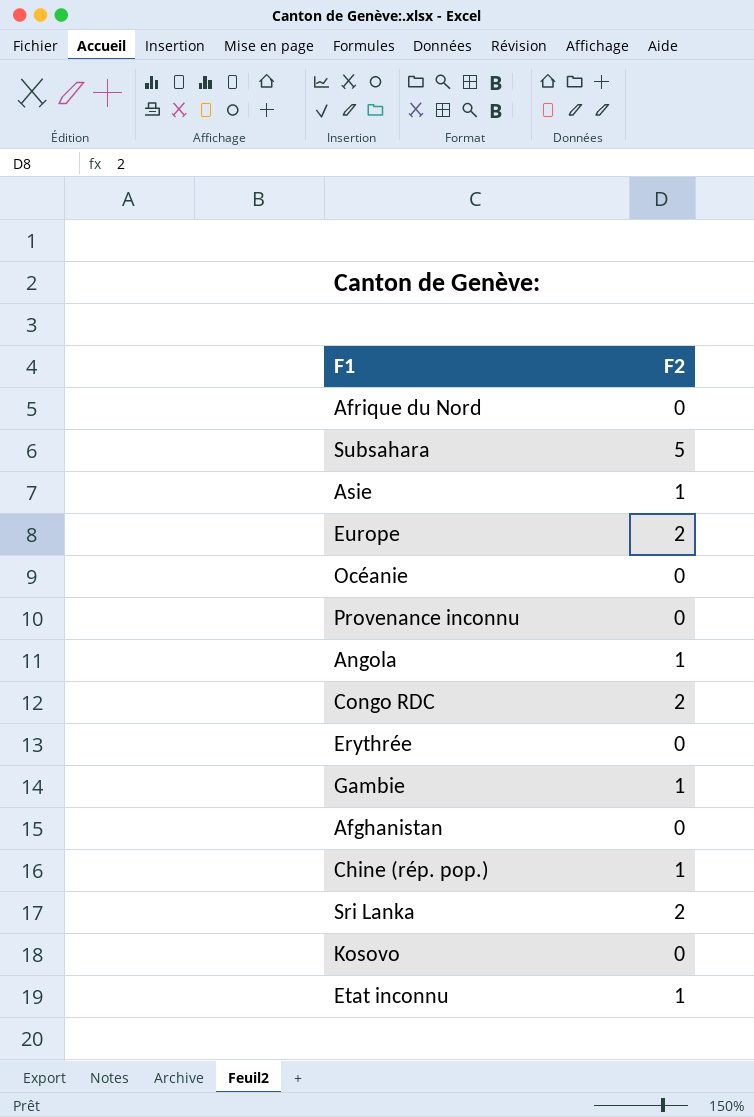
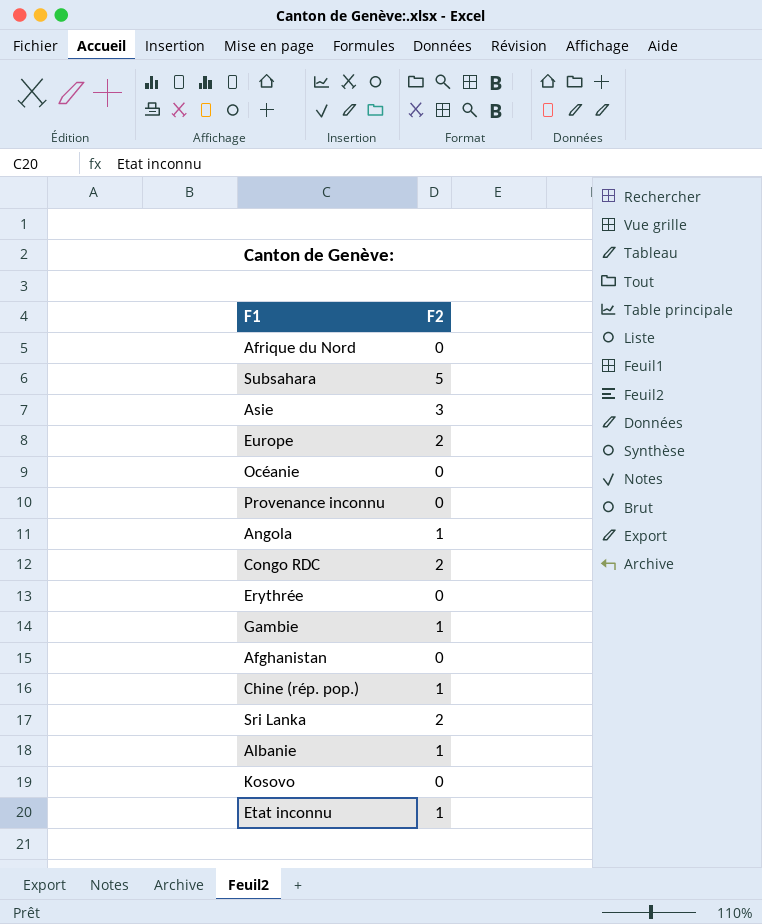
Asie | F2: 1 -> 3
row Albanie: none -> 1

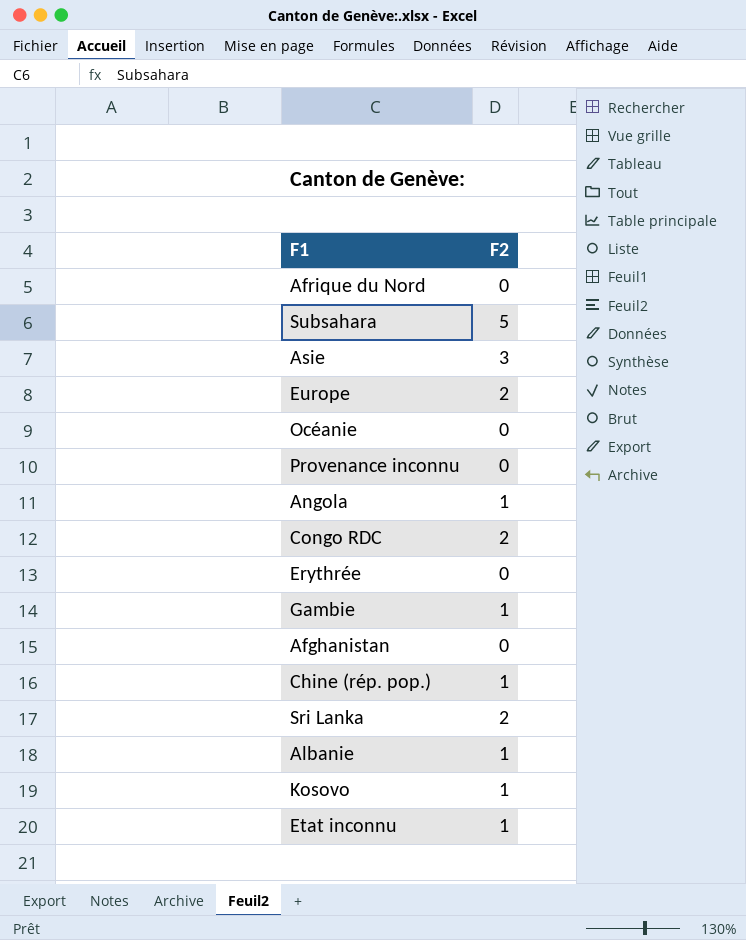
Kosovo | F2: 0 -> 1

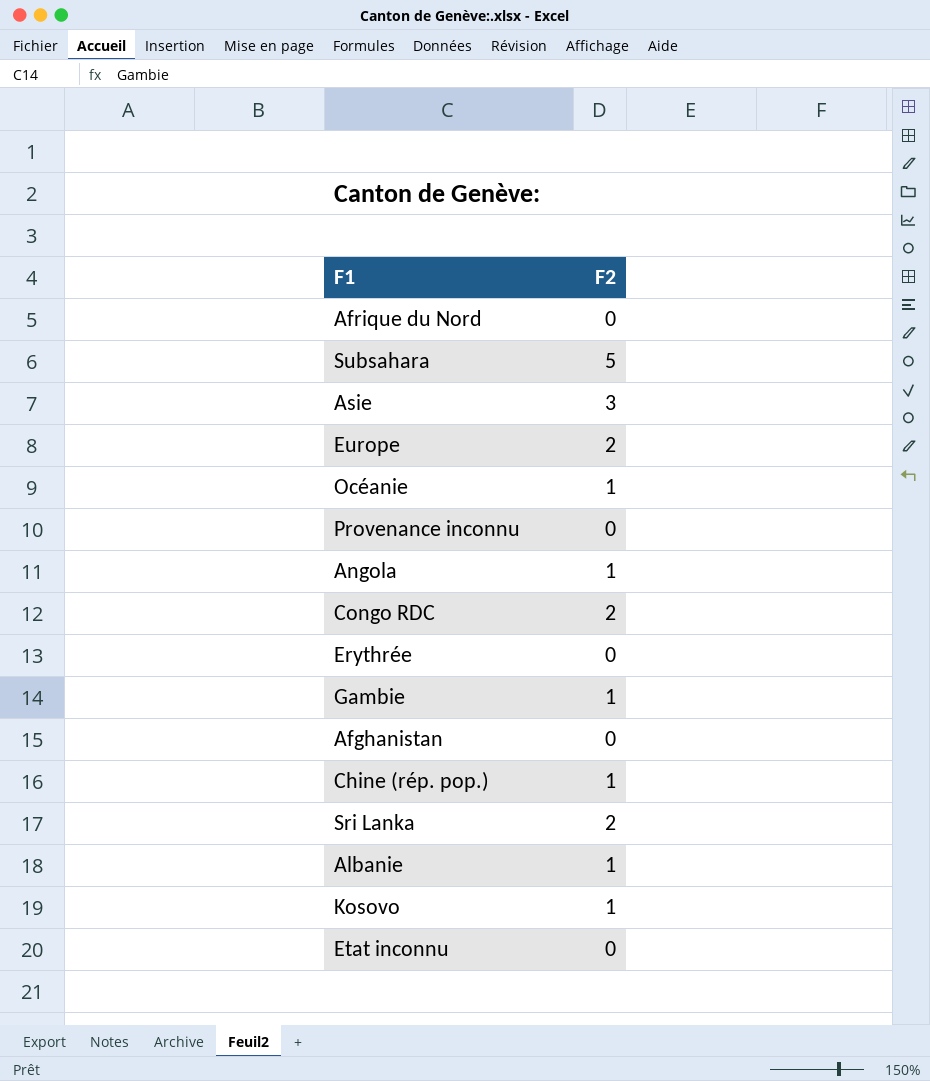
Océanie | F2: 0 -> 1
Etat inconnu | F2: 1 -> 0

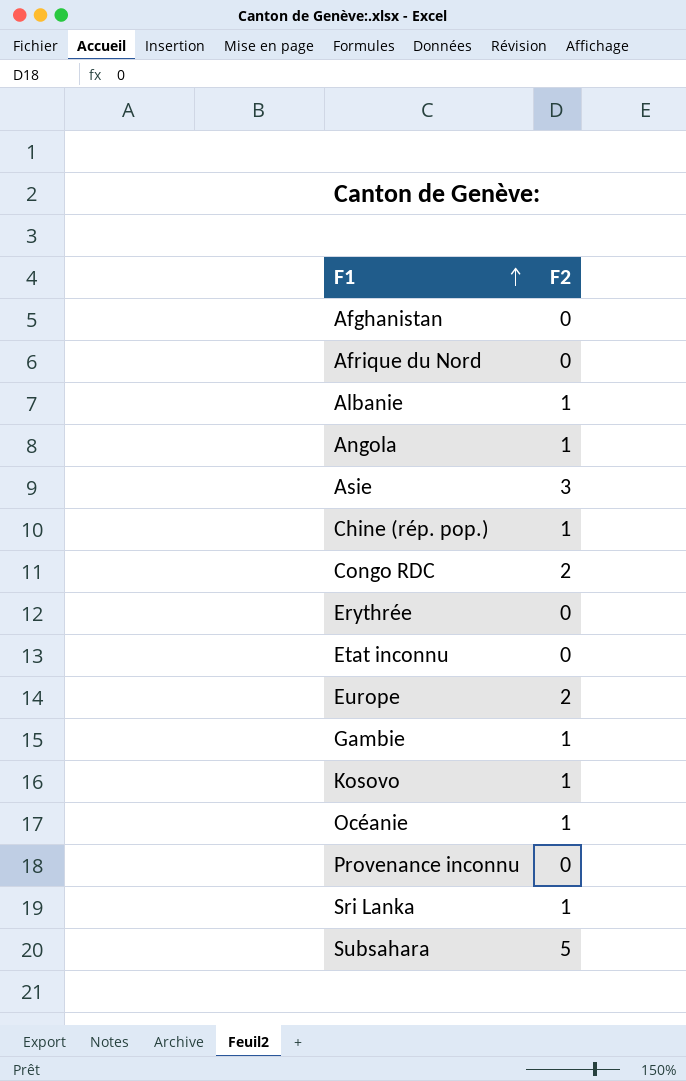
row order: none -> F1 ascending
Sri Lanka | F2: 2 -> 1

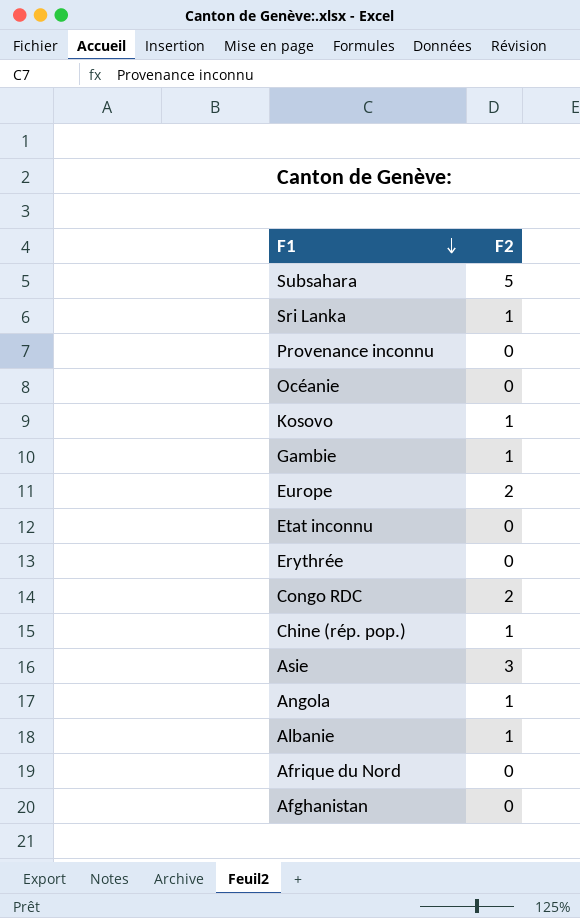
row order: F1 ascending -> F1 descending
Océanie | F2: 1 -> 0

